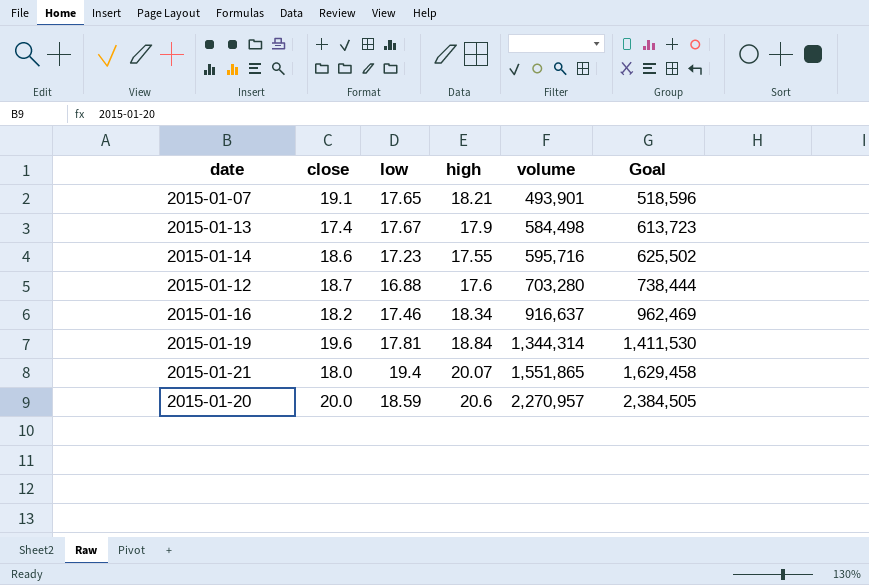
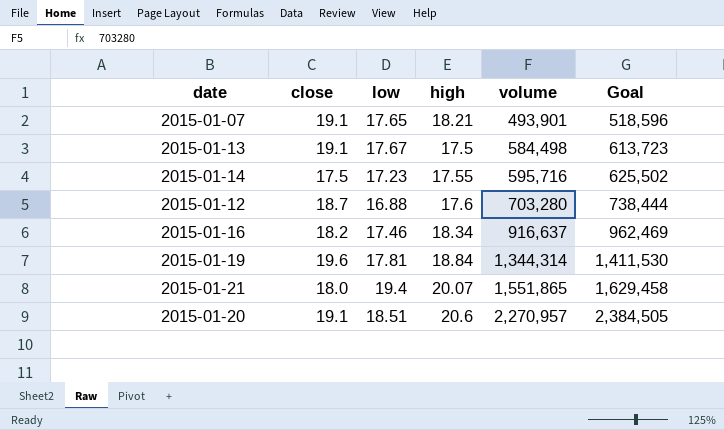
2015-01-13 | close: 17.4 -> 19.1
2015-01-13 | high: 17.9 -> 17.5
2015-01-14 | close: 18.6 -> 17.5
2015-01-20 | close: 20.0 -> 19.1
2015-01-20 | low: 18.59 -> 18.51

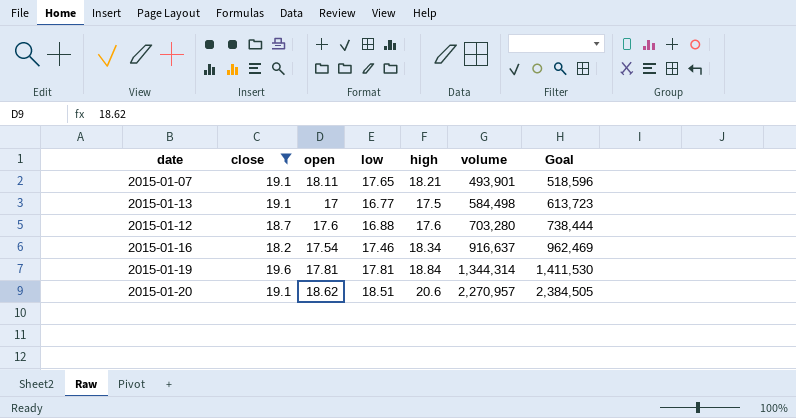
filter: none -> close >= 18.2
column open | position: none -> 3
2015-01-13 | low: 17.67 -> 16.77

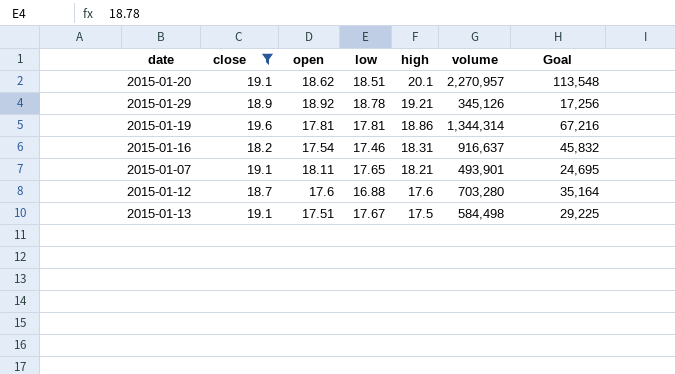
row order: volume ascending -> high descending
column Goal | formula: [volume] * 1.05 -> [volume] * 0.05
2015-01-20 | high: 20.6 -> 20.1
row 2015-01-29: none -> 18.9 | 18.92 | 18.78 | 19.21 | 345,126 | 17,256
2015-01-19 | high: 18.84 -> 18.86
2015-01-16 | high: 18.34 -> 18.31
2015-01-13 | open: 17 -> 17.51
2015-01-13 | low: 16.77 -> 17.67

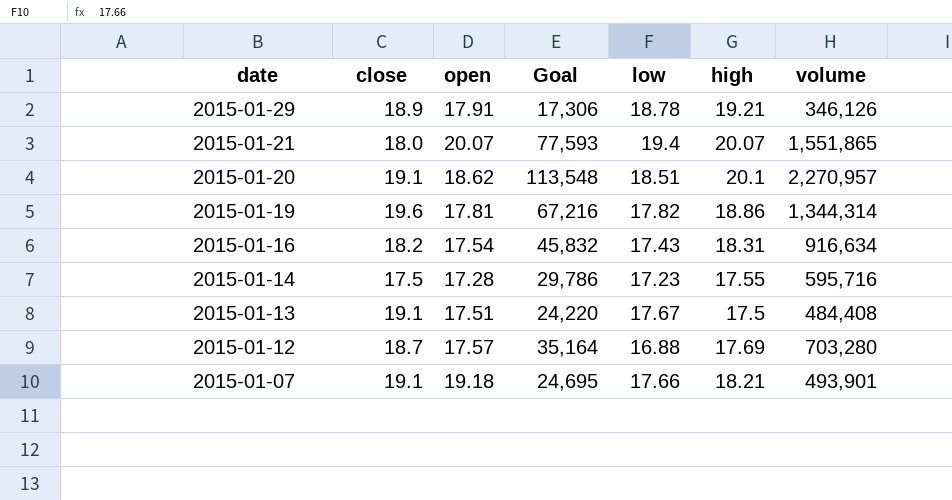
filter: close >= 18.2 -> none
row order: high descending -> date descending
column Goal | position: 7 -> 4
2015-01-29 | open: 18.92 -> 17.91
2015-01-29 | Goal: 17,256 -> 17,306
2015-01-29 | volume: 345,126 -> 346,126
2015-01-19 | low: 17.81 -> 17.82
2015-01-16 | low: 17.46 -> 17.43
2015-01-16 | volume: 916,637 -> 916,634
2015-01-13 | Goal: 29,225 -> 24,220
2015-01-13 | volume: 584,498 -> 484,408
2015-01-12 | open: 17.6 -> 17.57
2015-01-12 | high: 17.6 -> 17.69
2015-01-07 | open: 18.11 -> 19.18
2015-01-07 | low: 17.65 -> 17.66

